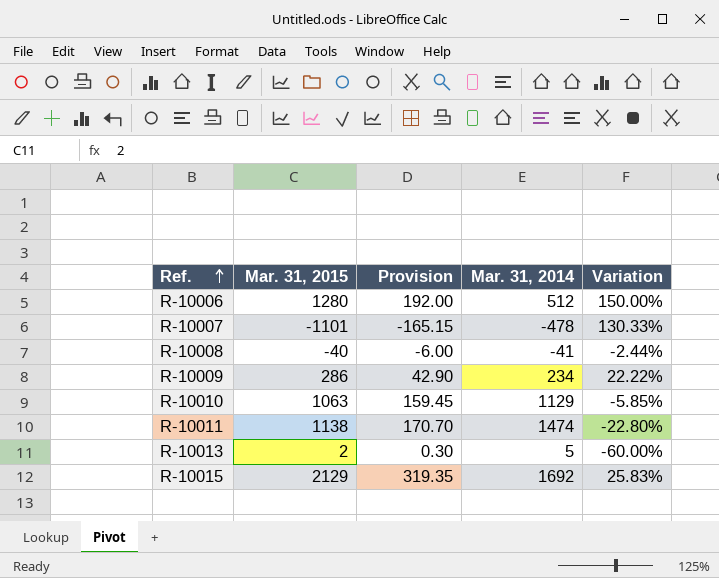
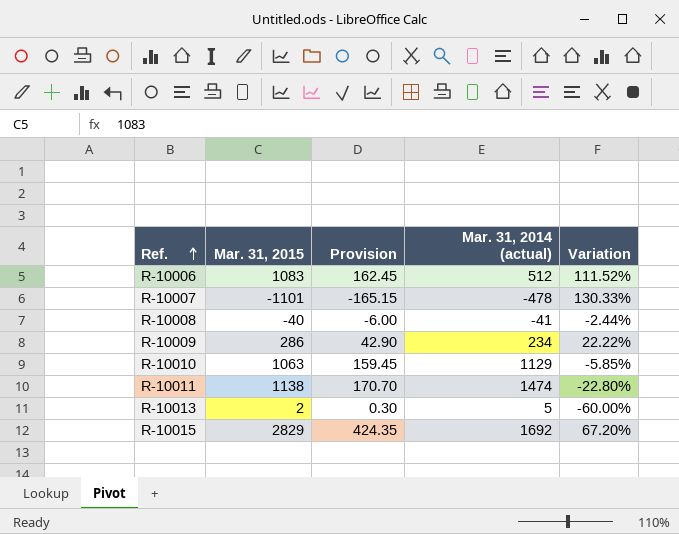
column name: Mar. 31, 2014 -> Mar. 31, 2014 (actual)
R-10006 | Mar. 31, 2015: 1280 -> 1083
R-10006 | Provision: 192.00 -> 162.45
R-10006 | Variation: 150.00% -> 111.52%
R-10015 | Mar. 31, 2015: 2129 -> 2829
R-10015 | Provision: 319.35 -> 424.35
R-10015 | Variation: 25.83% -> 67.20%

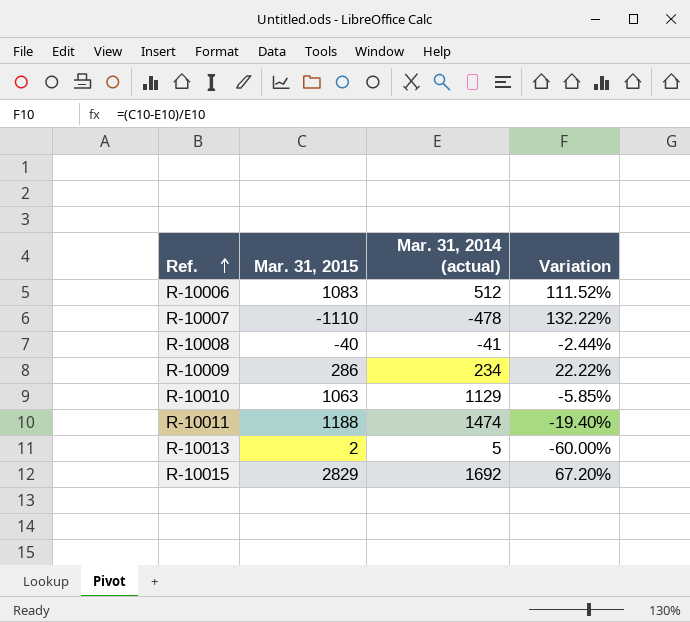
column Provision | formula: [Mar. 31, 2015] * 0.15 -> none
R-10007 | Mar. 31, 2015: -1101 -> -1110
R-10007 | Variation: 130.33% -> 132.22%
R-10011 | Mar. 31, 2015: 1138 -> 1188
R-10011 | Variation: -22.80% -> -19.40%

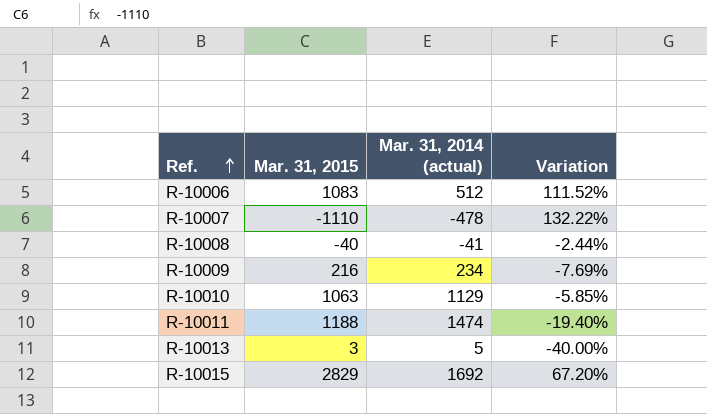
R-10009 | Mar. 31, 2015: 286 -> 216
R-10009 | Variation: 22.22% -> -7.69%
R-10013 | Mar. 31, 2015: 2 -> 3
R-10013 | Variation: -60.00% -> -40.00%

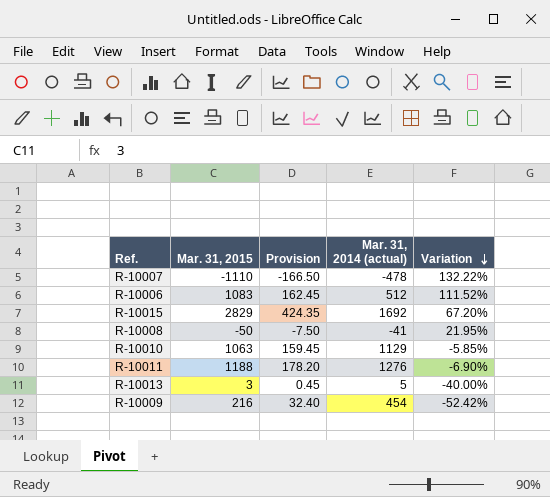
row order: Ref. ascending -> Variation descending
column Provision | formula: none -> [Mar. 31, 2015] * 0.15
R-10008 | Mar. 31, 2015: -40 -> -50
R-10008 | Variation: -2.44% -> 21.95%
R-10011 | Mar. 31, 2014 (actual): 1474 -> 1276
R-10011 | Variation: -19.40% -> -6.90%
R-10009 | Mar. 31, 2014 (actual): 234 -> 454
R-10009 | Variation: -7.69% -> -52.42%

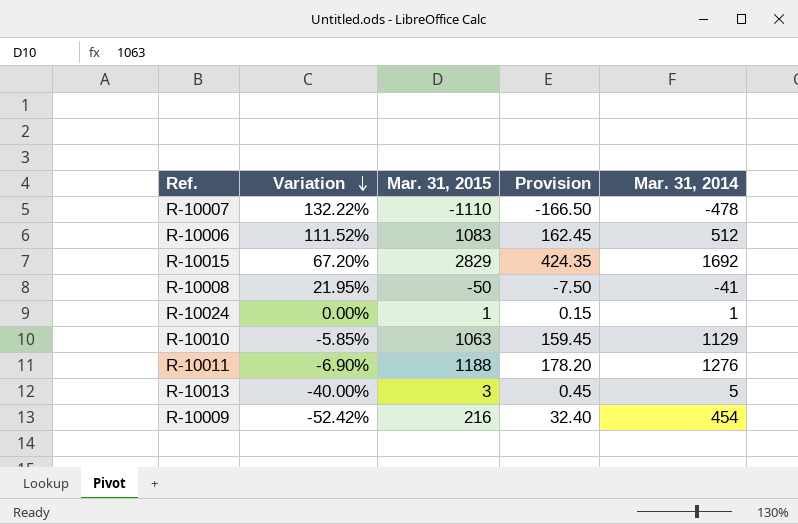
column Variation | position: 5 -> 2
column name: Mar. 31, 2014 (actual) -> Mar. 31, 2014
row R-10024: none -> 0.00% | 1 | 0.15 | 1

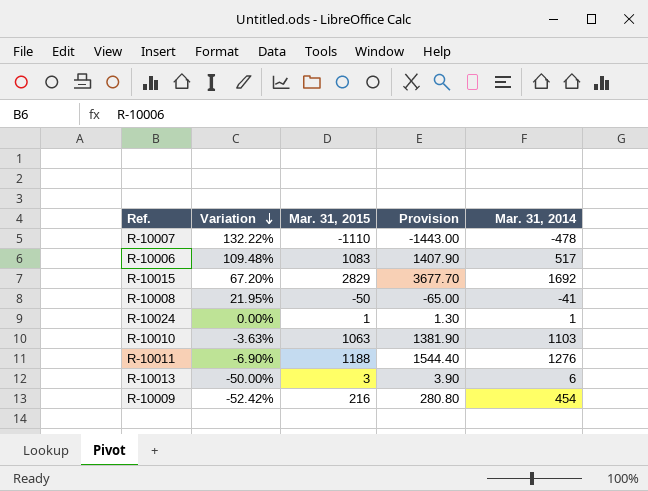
column Provision | formula: [Mar. 31, 2015] * 0.15 -> [Mar. 31, 2015] * 1.3
R-10006 | Variation: 111.52% -> 109.48%
R-10006 | Mar. 31, 2014: 512 -> 517
R-10010 | Variation: -5.85% -> -3.63%
R-10010 | Mar. 31, 2014: 1129 -> 1103
R-10013 | Variation: -40.00% -> -50.00%
R-10013 | Mar. 31, 2014: 5 -> 6

